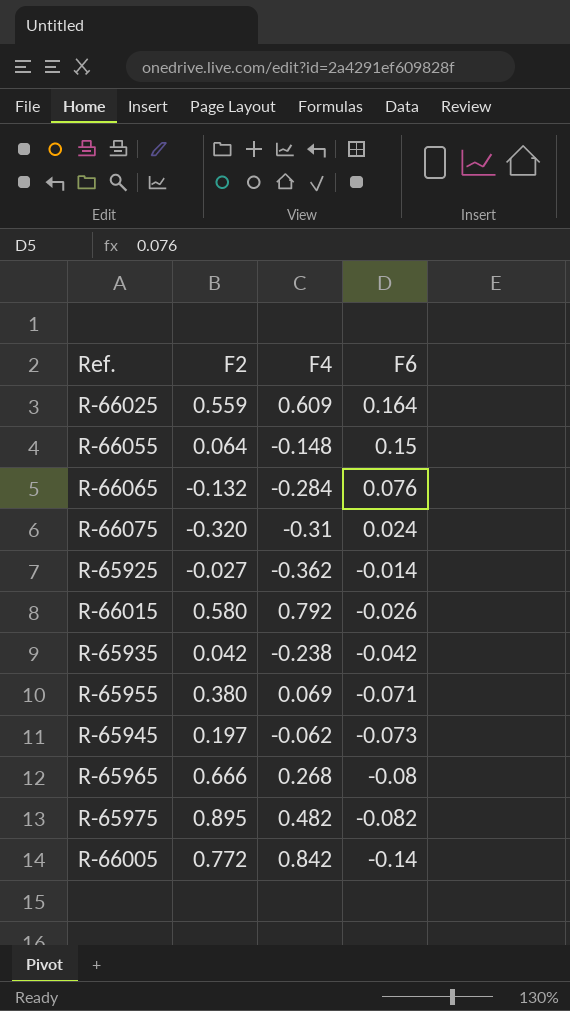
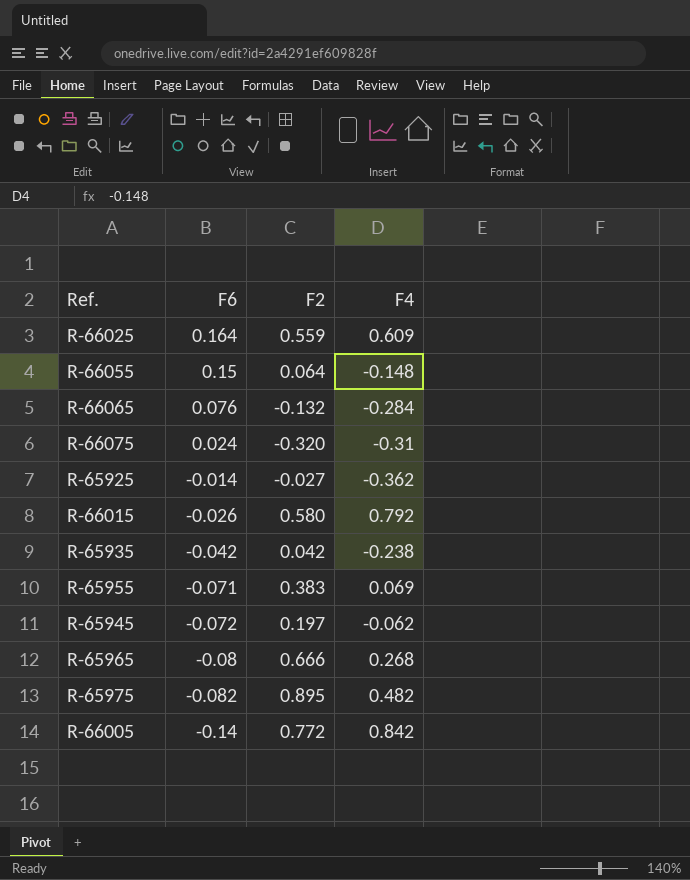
column F6 | position: 4 -> 2
R-65955 | F2: 0.380 -> 0.383
R-65945 | F6: -0.073 -> -0.072

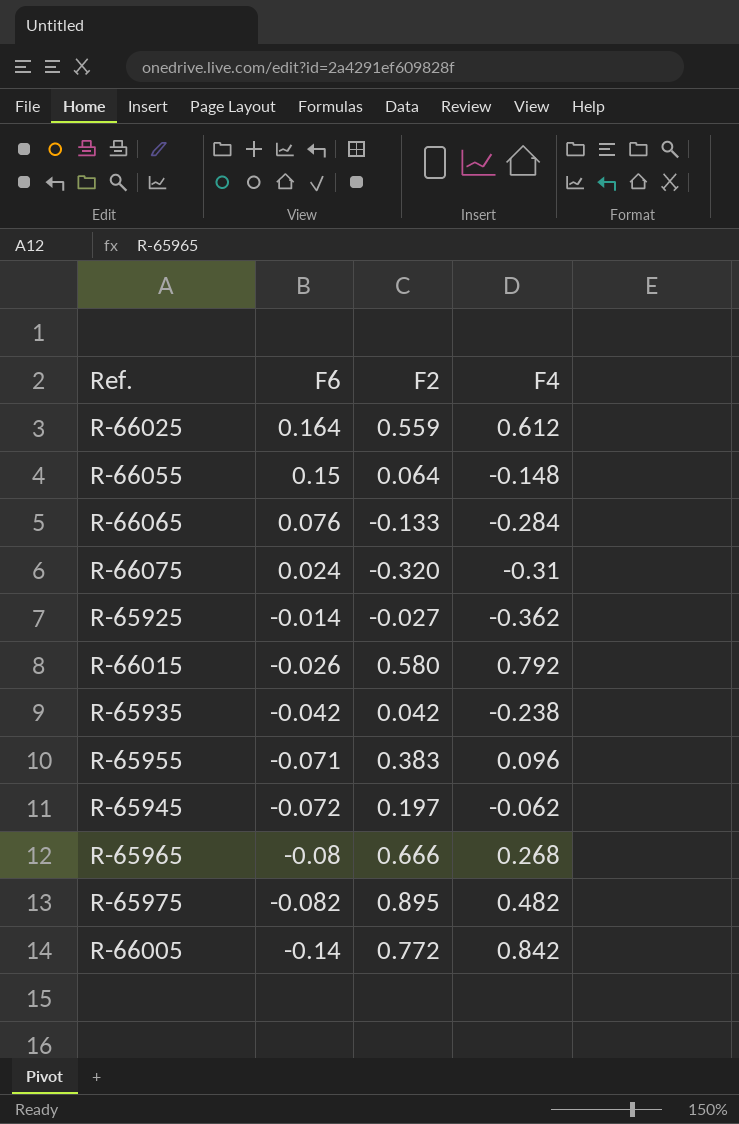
R-66025 | F4: 0.609 -> 0.612
R-66065 | F2: -0.132 -> -0.133
R-65955 | F4: 0.069 -> 0.096

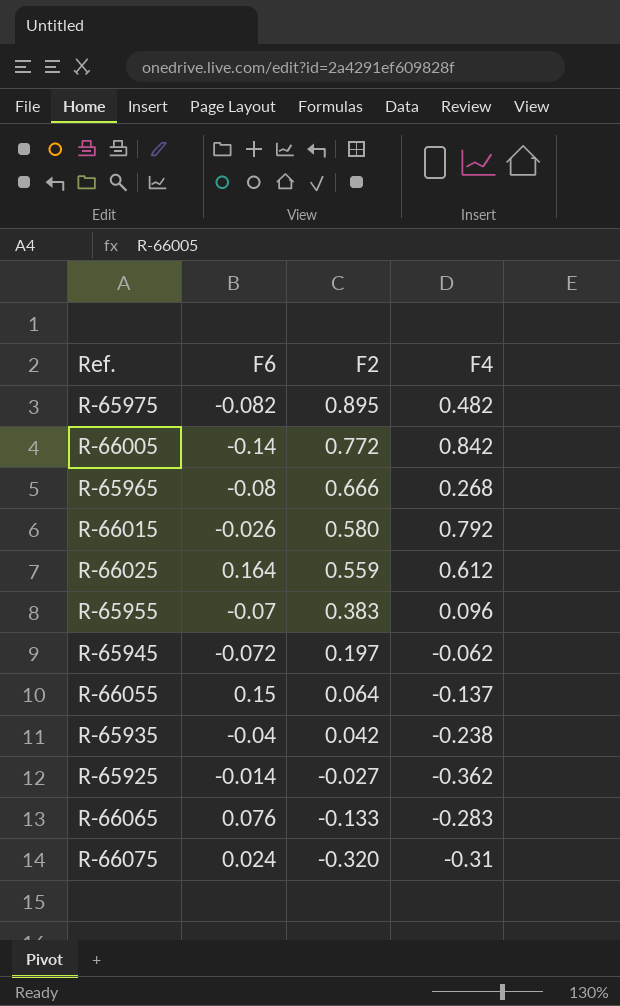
row order: F6 descending -> F2 descending
R-65955 | F6: -0.071 -> -0.07
R-66055 | F4: -0.148 -> -0.137
R-65935 | F6: -0.042 -> -0.04
R-66065 | F4: -0.284 -> -0.283

